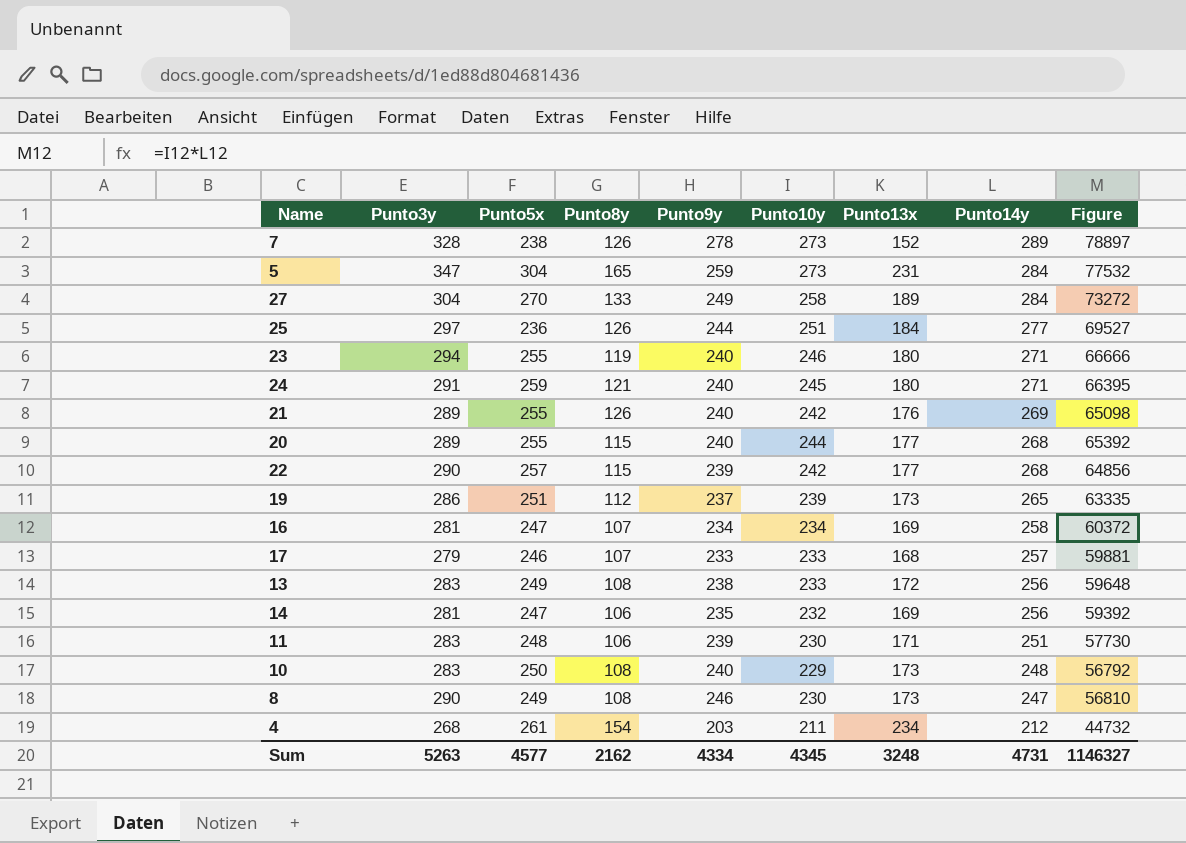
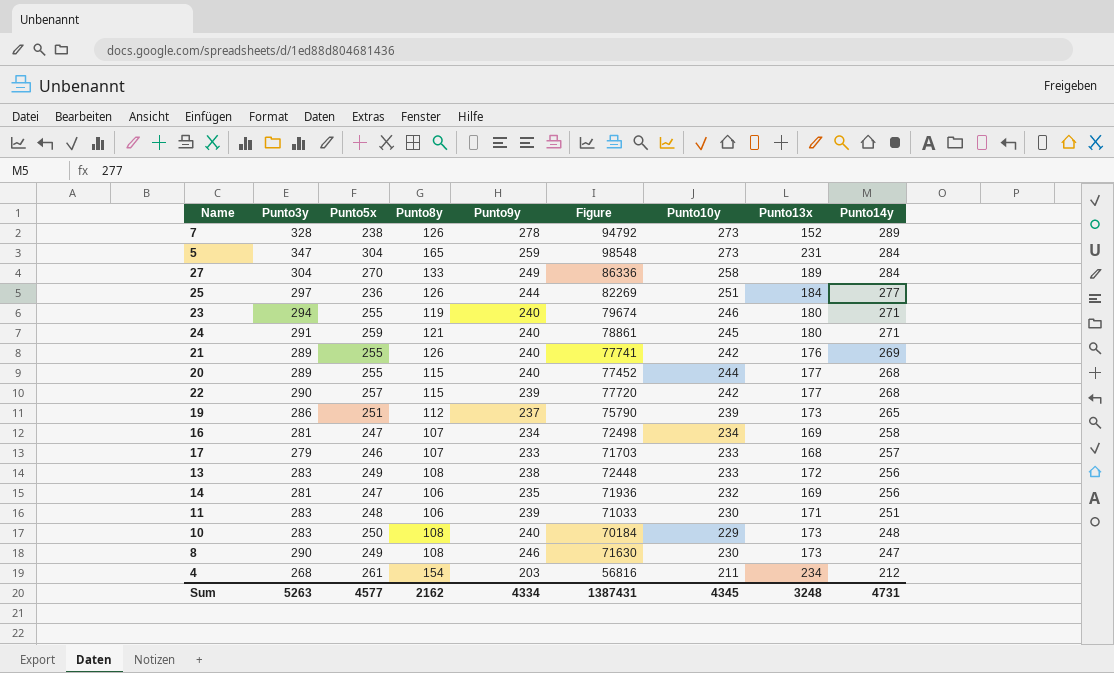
column Figure | formula: [Punto10y] * [Punto14y] -> [Punto3y] * [Punto14y]
column Figure | position: 9 -> 6
Sum | Figure: 1146327 -> 1387431

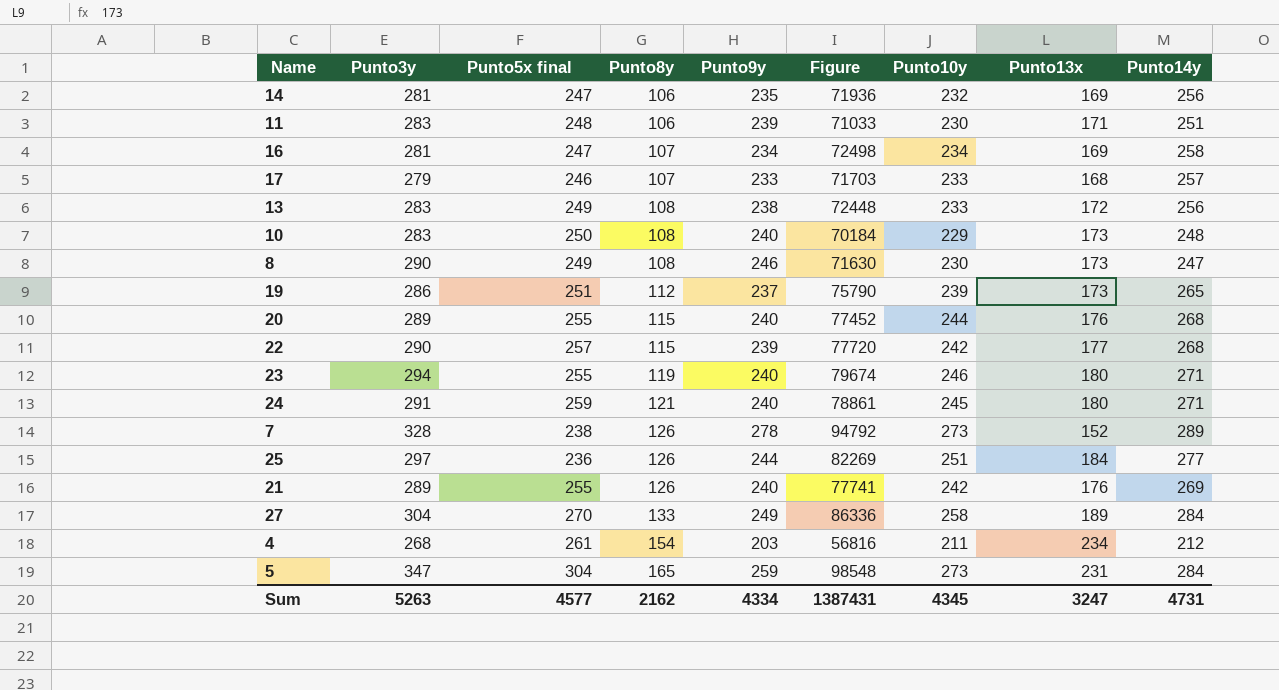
row order: Punto14y descending -> Punto8y ascending
column name: Punto5x -> Punto5x final
20 | Punto13x: 177 -> 176
Sum | Punto13x: 3248 -> 3247

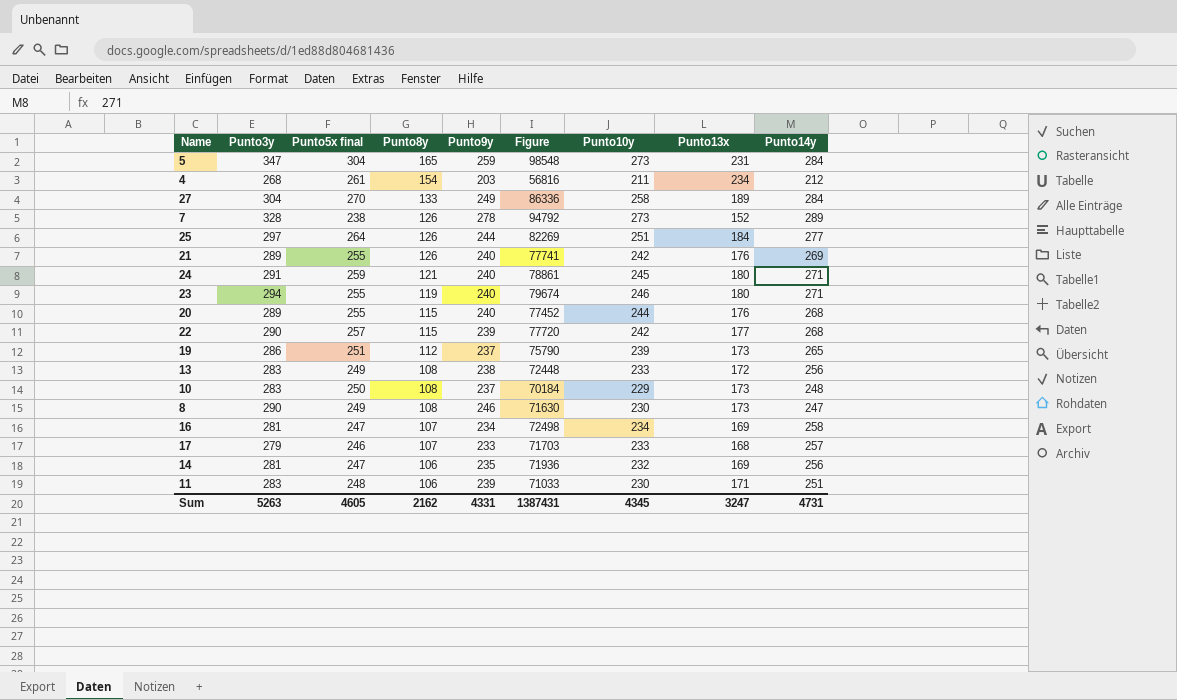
row order: Punto8y ascending -> Punto8y descending
25 | Punto5x final: 236 -> 264
10 | Punto9y: 240 -> 237
Sum | Punto5x final: 4577 -> 4605
Sum | Punto9y: 4334 -> 4331

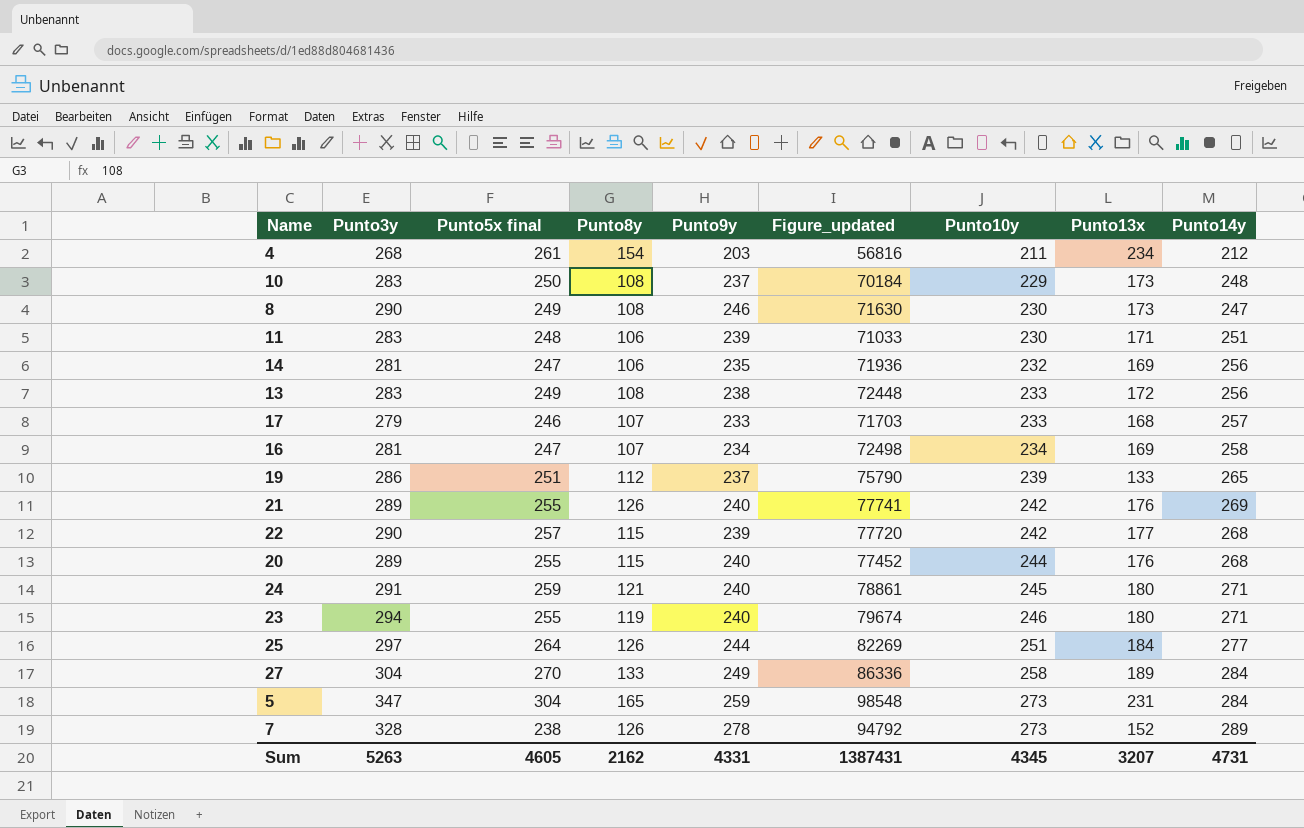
row order: Punto8y descending -> Punto10y ascending
column name: Figure -> Figure_updated
19 | Punto13x: 173 -> 133
Sum | Punto13x: 3247 -> 3207

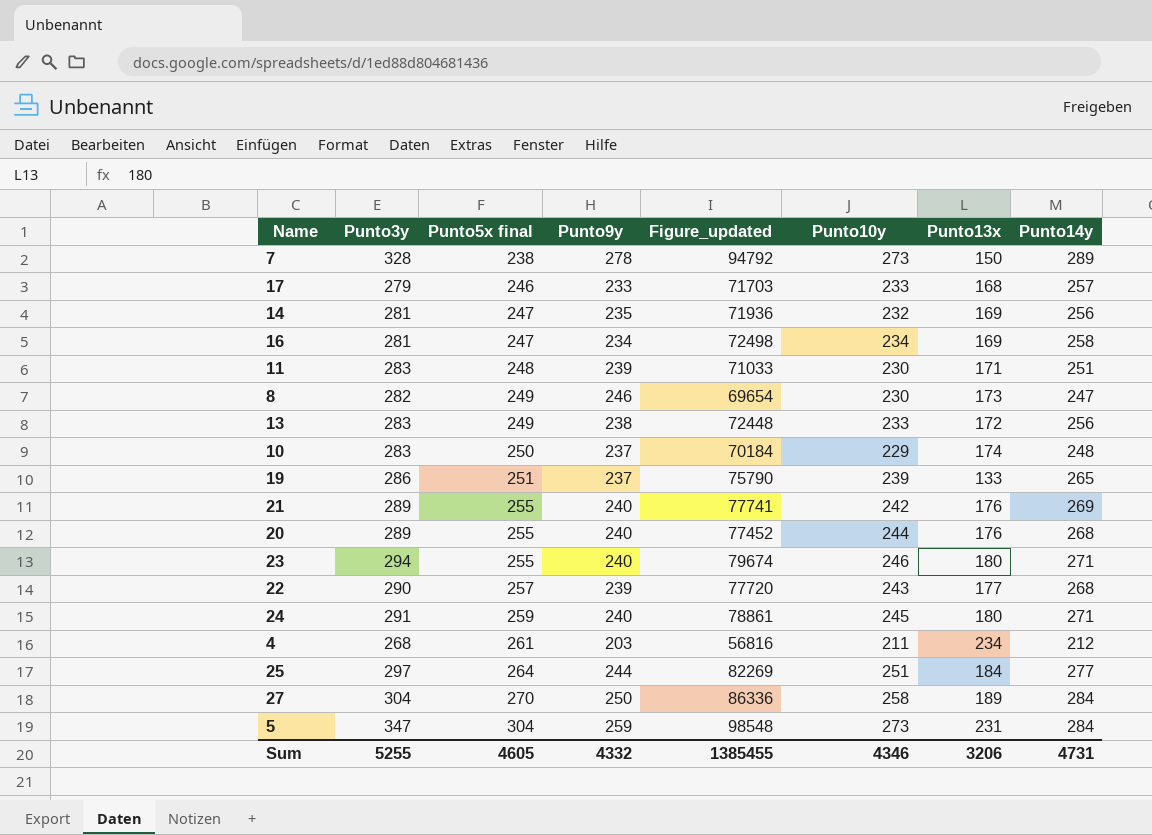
row order: Punto10y ascending -> Punto5x final ascending
column Punto8y | position: 4 -> none
7 | Punto13x: 152 -> 150
8 | Punto3y: 290 -> 282
8 | Figure_updated: 71630 -> 69654
10 | Punto13x: 173 -> 174
22 | Punto10y: 242 -> 243
27 | Punto9y: 249 -> 250
Sum | Punto3y: 5263 -> 5255
Sum | Punto9y: 4331 -> 4332
Sum | Figure_updated: 1387431 -> 1385455
Sum | Punto10y: 4345 -> 4346
Sum | Punto13x: 3207 -> 3206

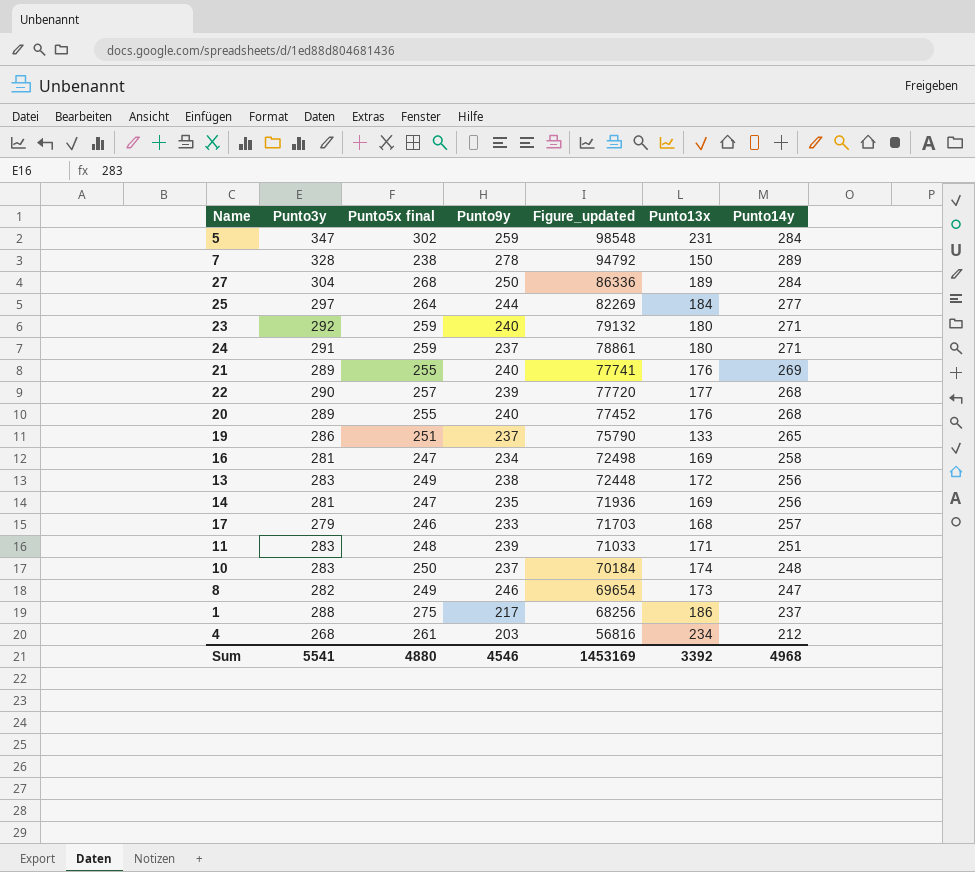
row order: Punto5x final ascending -> Figure_updated descending
column Punto10y | position: 6 -> none
5 | Punto5x final: 304 -> 302
27 | Punto5x final: 270 -> 268
23 | Punto3y: 294 -> 292
23 | Punto5x final: 255 -> 259
23 | Figure_updated: 79674 -> 79132
24 | Punto9y: 240 -> 237
row 1: none -> 288 | 275 | 217 | 68256 | 186 | 237
Sum | Punto3y: 5255 -> 5541
Sum | Punto5x final: 4605 -> 4880
Sum | Punto9y: 4332 -> 4546
Sum | Figure_updated: 1385455 -> 1453169
Sum | Punto13x: 3206 -> 3392
Sum | Punto14y: 4731 -> 4968

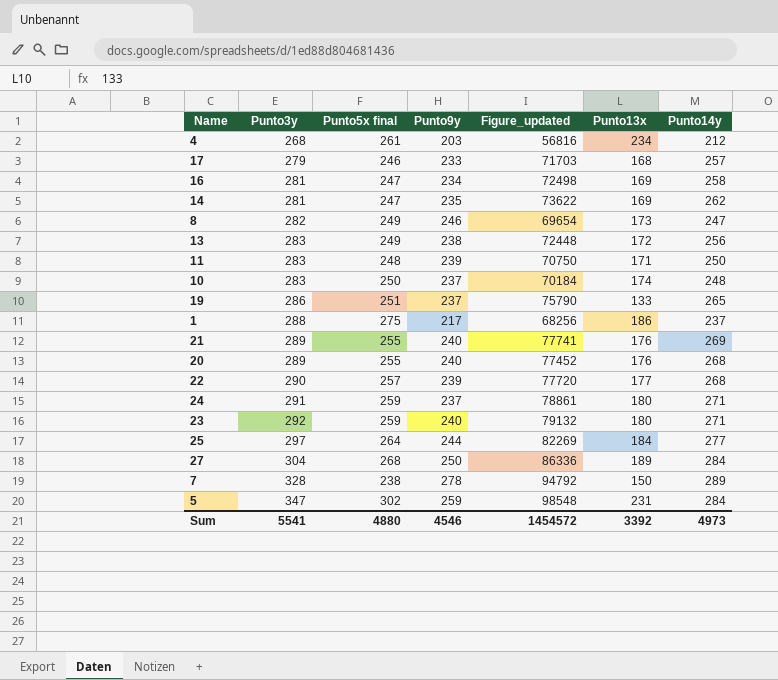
row order: Figure_updated descending -> Punto3y ascending
14 | Figure_updated: 71936 -> 73622
14 | Punto14y: 256 -> 262
11 | Figure_updated: 71033 -> 70750
11 | Punto14y: 251 -> 250
Sum | Figure_updated: 1453169 -> 1454572
Sum | Punto14y: 4968 -> 4973

